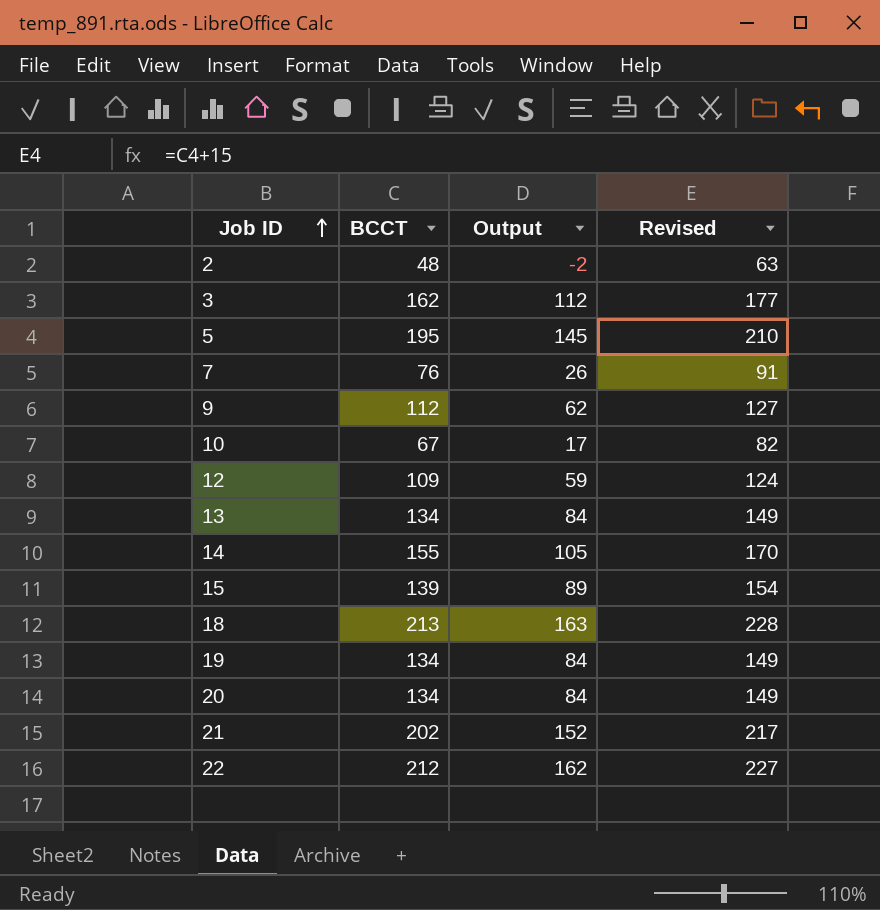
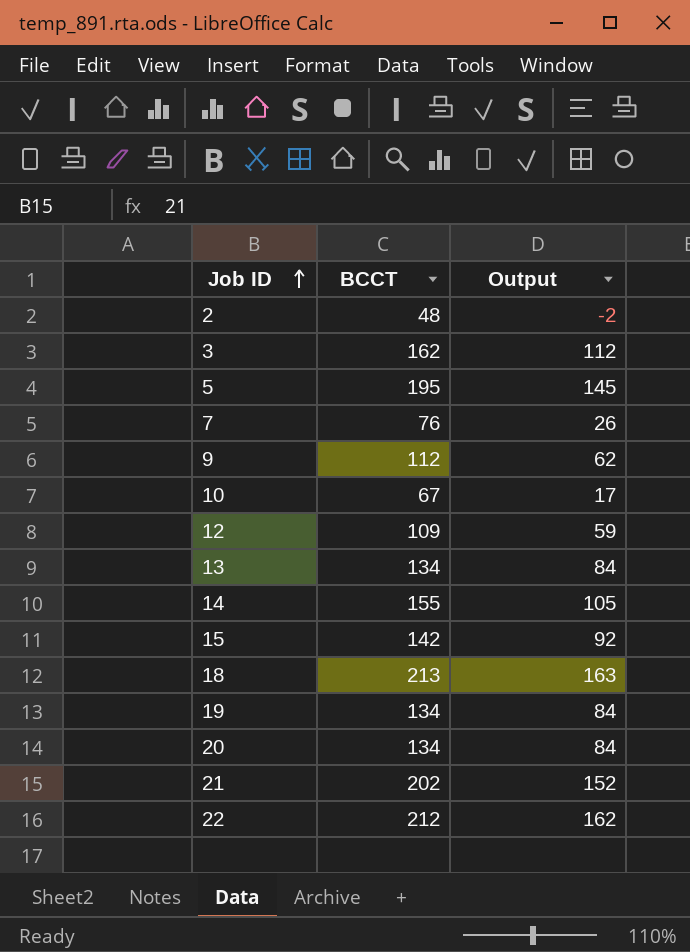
column Revised | formula: [BCCT] + 15 -> none
15 | BCCT: 139 -> 142
15 | Output: 89 -> 92

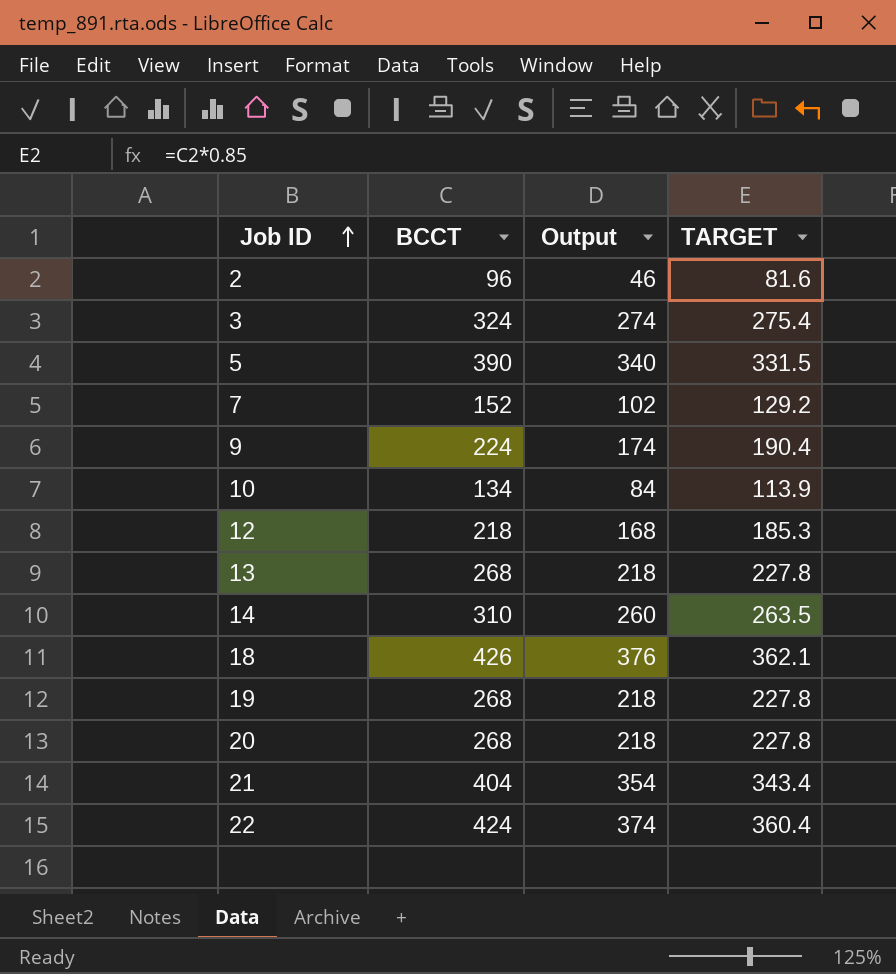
column TARGET | formula: none -> [BCCT] * 0.85
row 15: 142 | 92 -> none
2 | BCCT: 48 -> 96
2 | Output: -2 -> 46
3 | BCCT: 162 -> 324
3 | Output: 112 -> 274
5 | BCCT: 195 -> 390
5 | Output: 145 -> 340
7 | BCCT: 76 -> 152
7 | Output: 26 -> 102
9 | BCCT: 112 -> 224
9 | Output: 62 -> 174
10 | BCCT: 67 -> 134
10 | Output: 17 -> 84
12 | BCCT: 109 -> 218
12 | Output: 59 -> 168
13 | BCCT: 134 -> 268
13 | Output: 84 -> 218
14 | BCCT: 155 -> 310
14 | Output: 105 -> 260
18 | BCCT: 213 -> 426
18 | Output: 163 -> 376
19 | BCCT: 134 -> 268
19 | Output: 84 -> 218
20 | BCCT: 134 -> 268
20 | Output: 84 -> 218
21 | BCCT: 202 -> 404
21 | Output: 152 -> 354
22 | BCCT: 212 -> 424
22 | Output: 162 -> 374

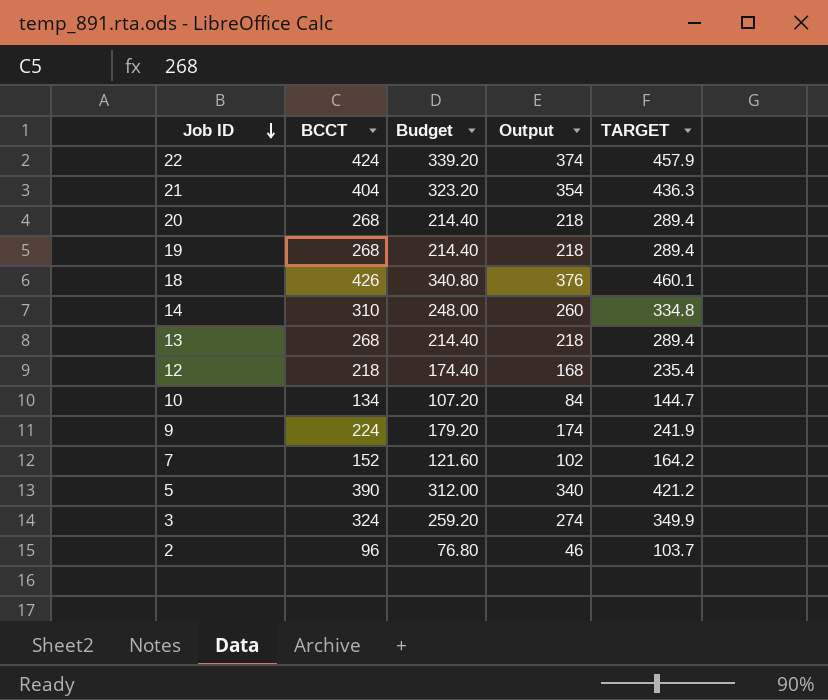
row order: Job ID ascending -> Job ID descending
column Budget | formula: none -> [BCCT] * 0.8
column TARGET | formula: [BCCT] * 0.85 -> [BCCT] * 1.08

